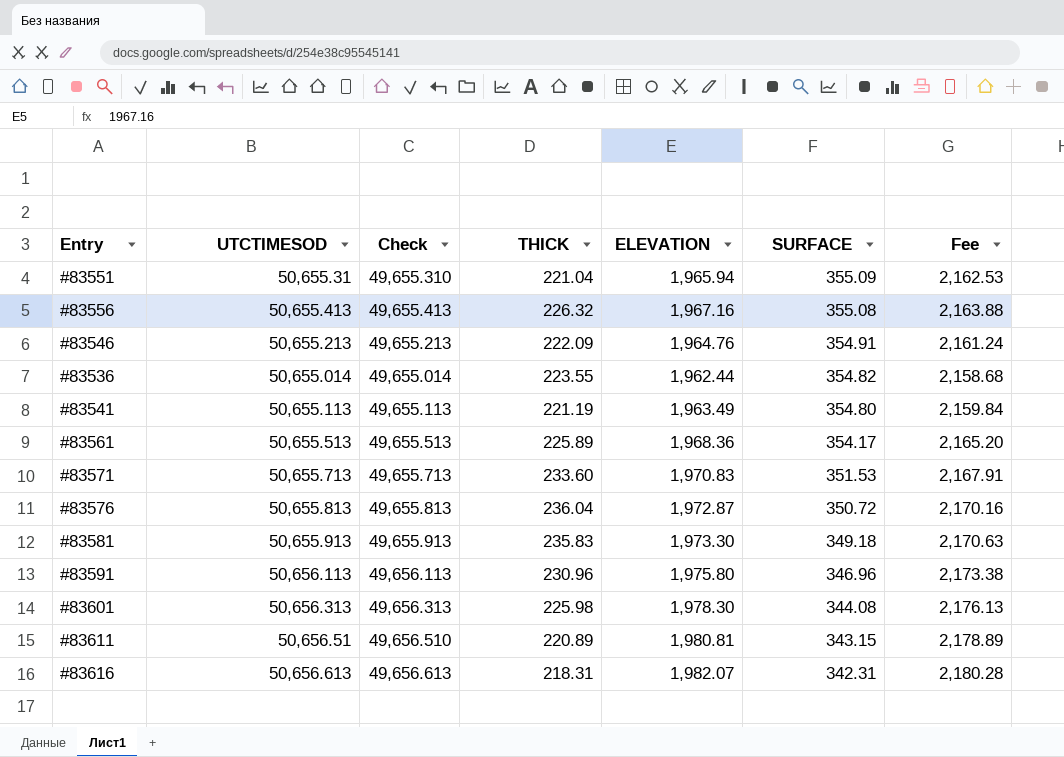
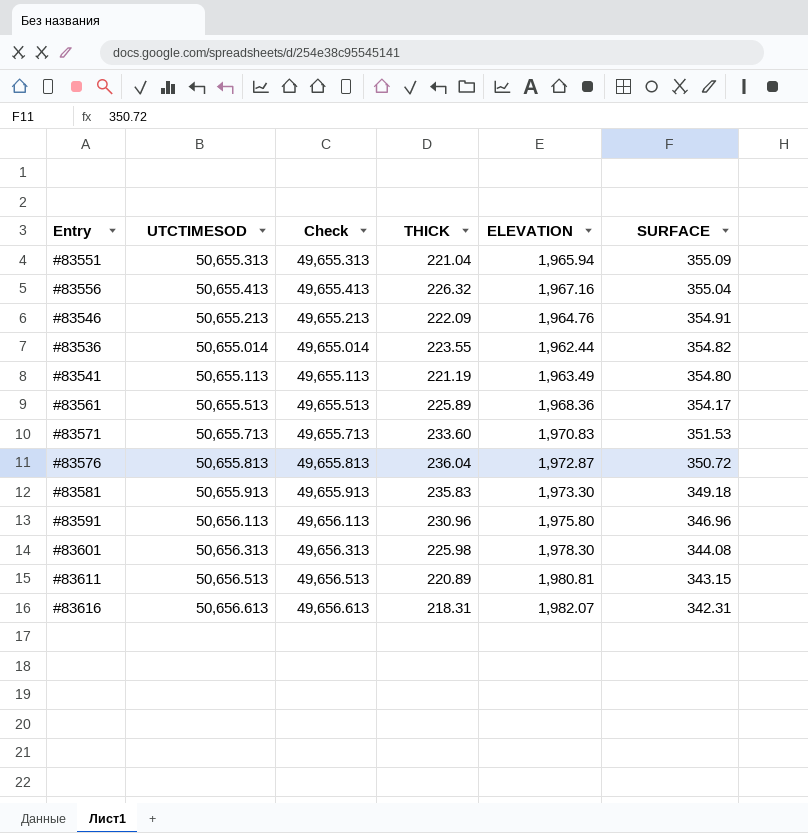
column Fee | formula: [ELEVATION] * 1.1 -> none
#83551 | UTCTIMESOD: 50,655.31 -> 50,655.313
#83551 | Check: 49,655.310 -> 49,655.313
#83556 | SURFACE: 355.08 -> 355.04
#83611 | UTCTIMESOD: 50,656.51 -> 50,656.513
#83611 | Check: 49,656.510 -> 49,656.513

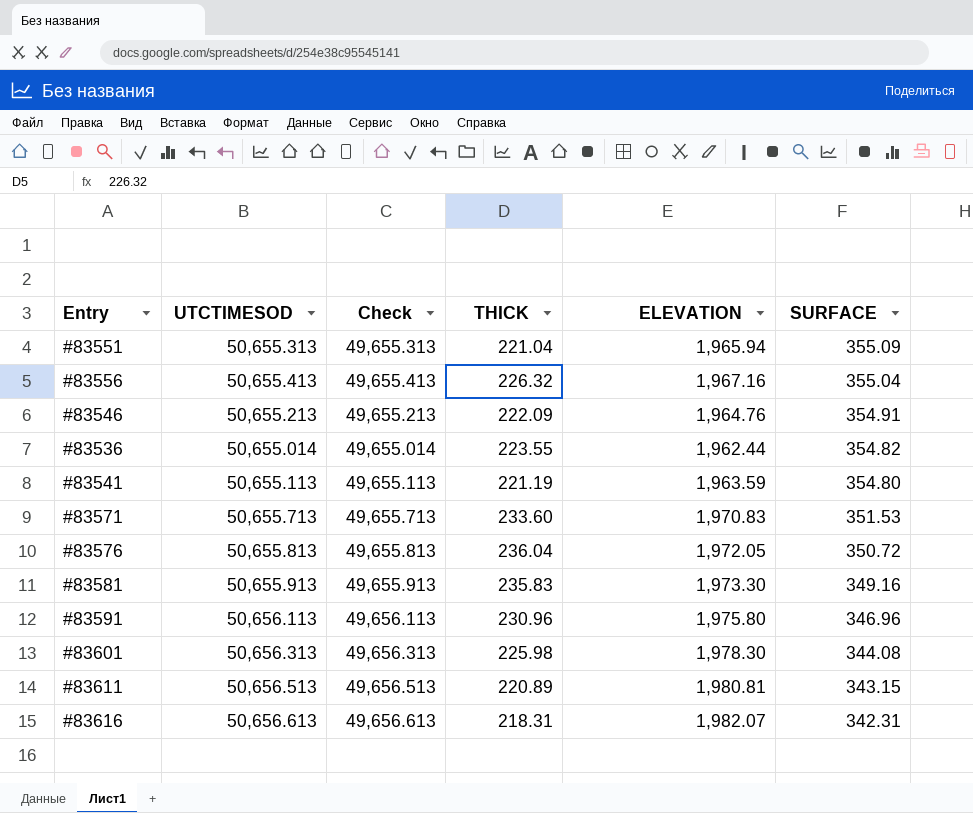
row #83561: 50,655.513 | 49,655.513 | 225.89 | 1,968.36 | 354.17 -> none
#83541 | ELEVATION: 1,963.49 -> 1,963.59
#83576 | ELEVATION: 1,972.87 -> 1,972.05
#83581 | SURFACE: 349.18 -> 349.16

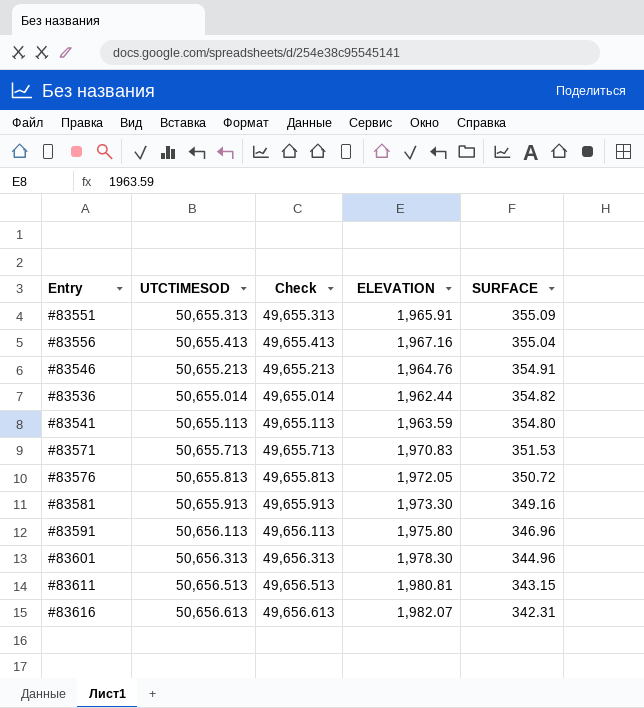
column THICK | position: 4 -> none
#83551 | ELEVATION: 1,965.94 -> 1,965.91
#83601 | SURFACE: 344.08 -> 344.96

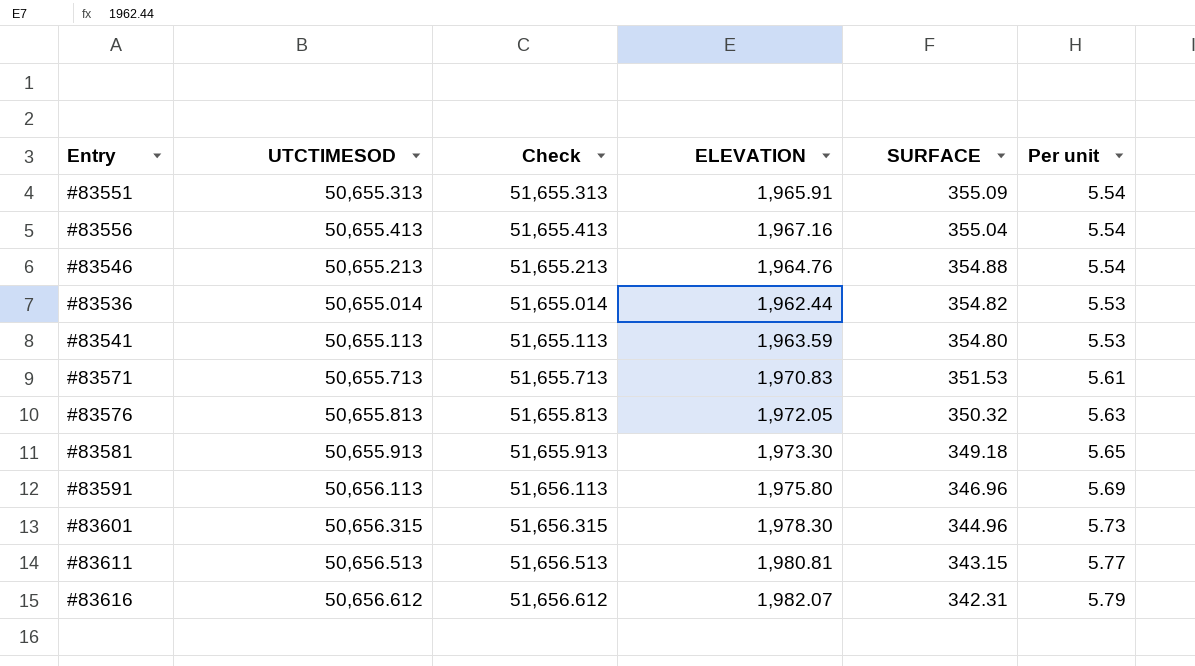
column Check | formula: [UTCTIMESOD] - 1000 -> [UTCTIMESOD] + 1000
column Per unit | formula: none -> [ELEVATION] / [SURFACE]
#83546 | SURFACE: 354.91 -> 354.88
#83576 | SURFACE: 350.72 -> 350.32
#83581 | SURFACE: 349.16 -> 349.18
#83601 | UTCTIMESOD: 50,656.313 -> 50,656.315
#83616 | UTCTIMESOD: 50,656.613 -> 50,656.612

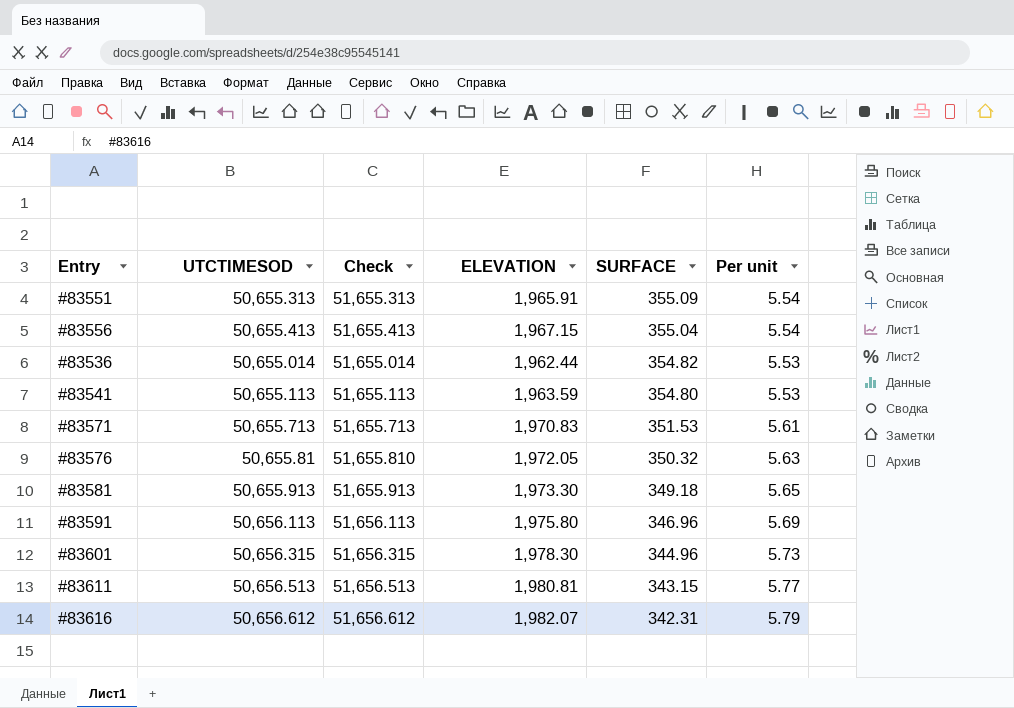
row #83546: 50,655.213 | 51,655.213 | 1,964.76 | 354.88 | 5.54 -> none
#83556 | ELEVATION: 1,967.16 -> 1,967.15
#83576 | UTCTIMESOD: 50,655.813 -> 50,655.81
#83576 | Check: 51,655.813 -> 51,655.810

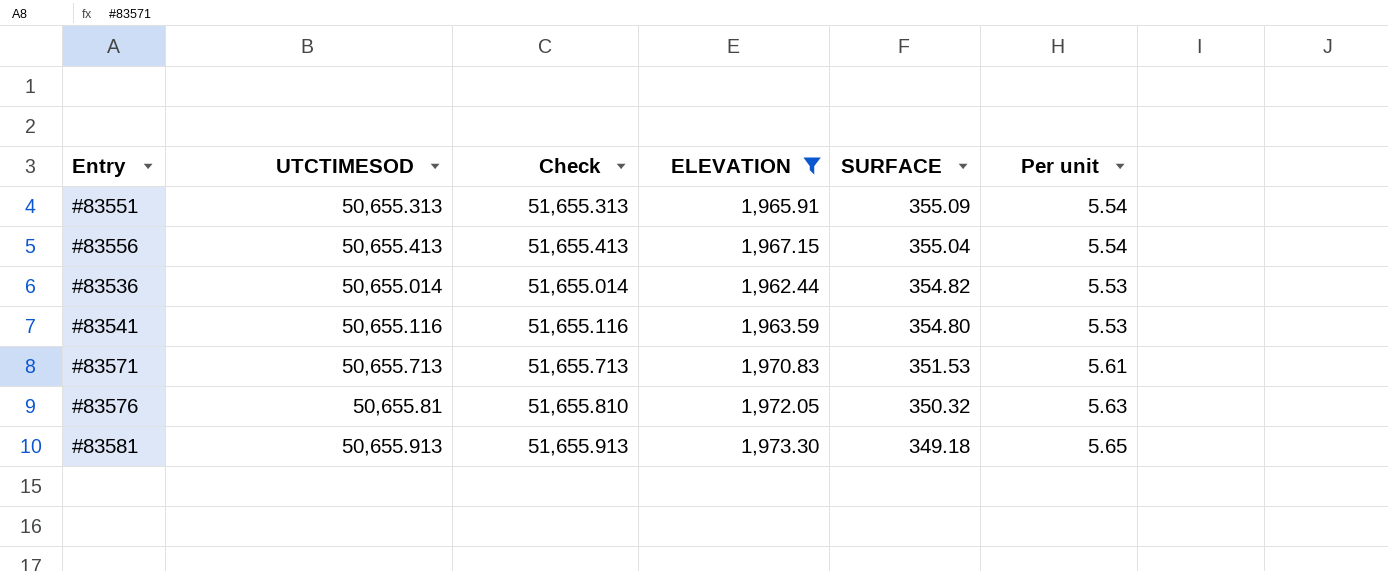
filter: none -> ELEVATION <= 1,973.30
#83541 | UTCTIMESOD: 50,655.113 -> 50,655.116
#83541 | Check: 51,655.113 -> 51,655.116

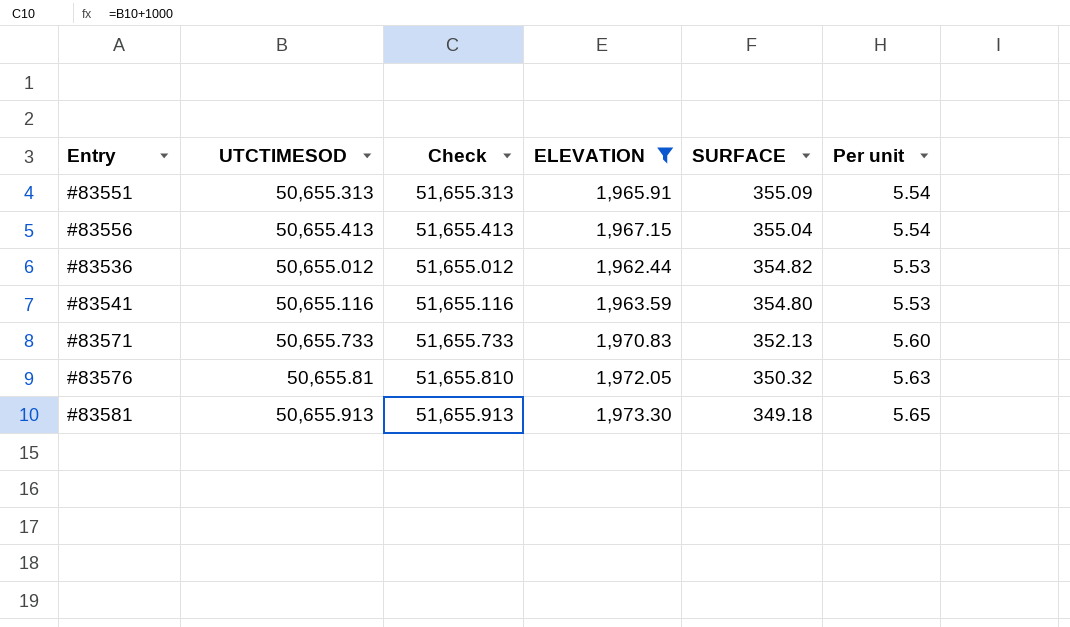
#83536 | UTCTIMESOD: 50,655.014 -> 50,655.012
#83536 | Check: 51,655.014 -> 51,655.012
#83571 | UTCTIMESOD: 50,655.713 -> 50,655.733
#83571 | Check: 51,655.713 -> 51,655.733
#83571 | SURFACE: 351.53 -> 352.13
#83571 | Per unit: 5.61 -> 5.60

